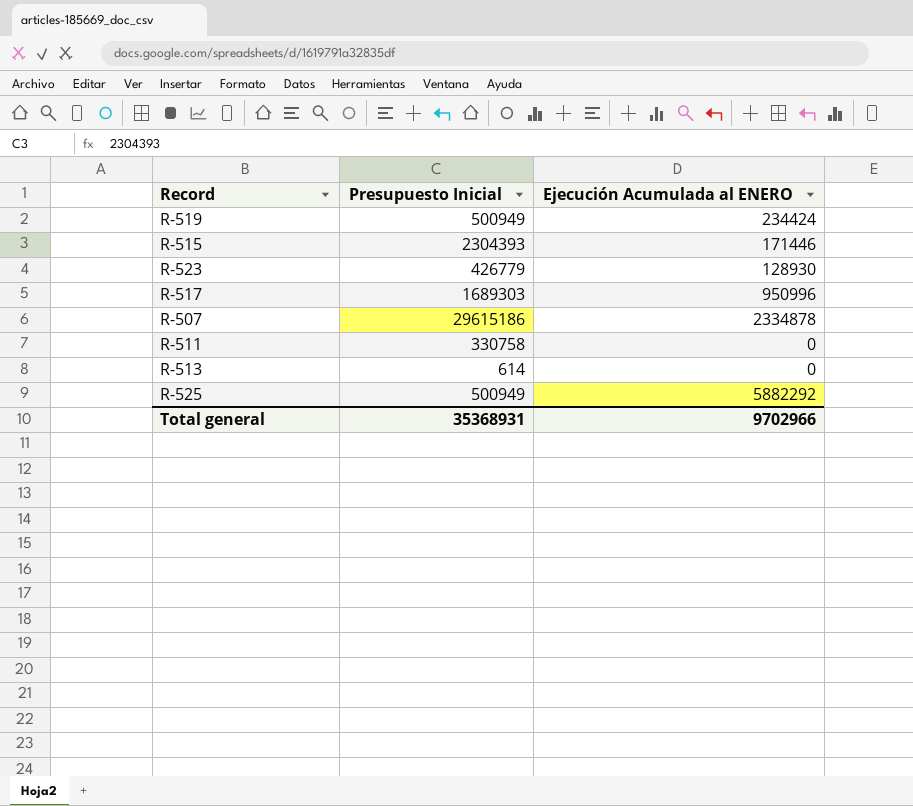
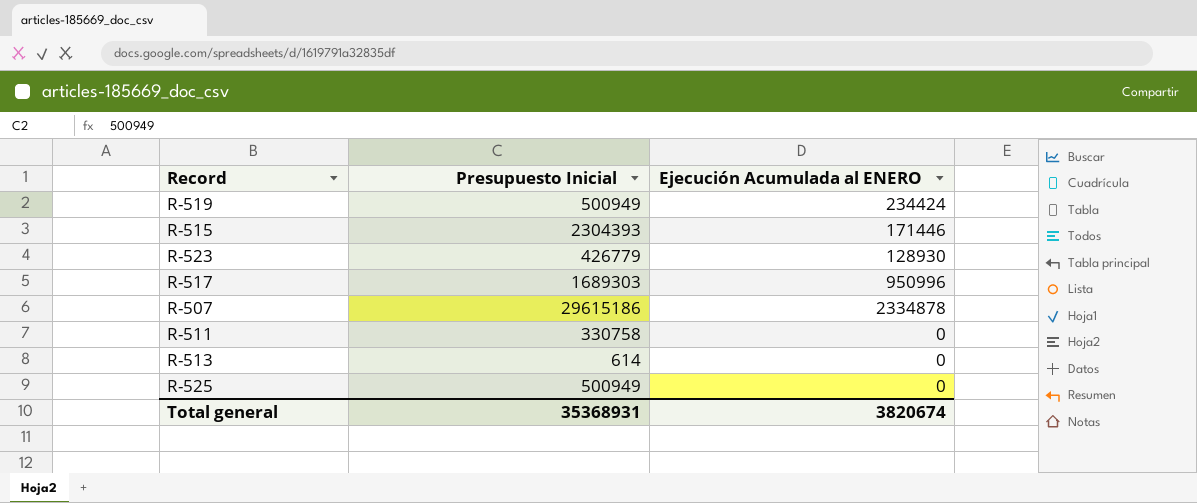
R-525 | Ejecución Acumulada al ENERO: 5882292 -> 0
Total general | Ejecución Acumulada al ENERO: 9702966 -> 3820674

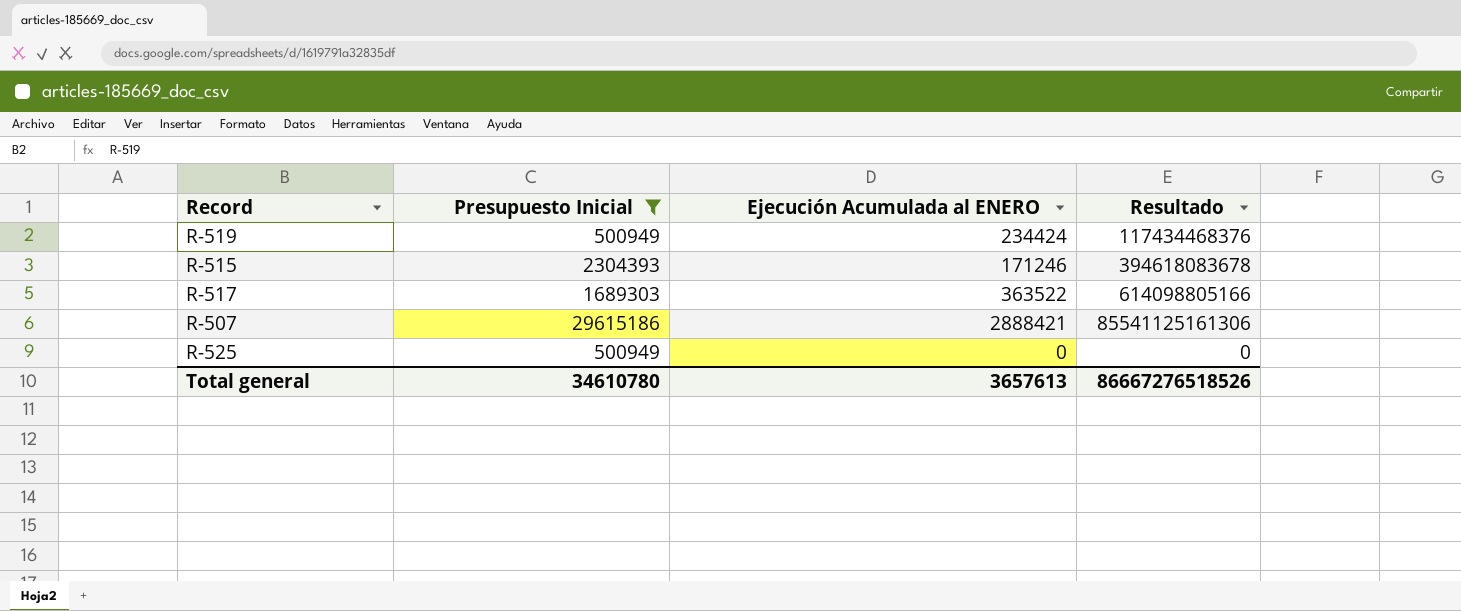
filter: none -> Presupuesto Inicial >= 500949
column Resultado | formula: none -> [Presupuesto Inicial] * [Ejecución Acumulada al ENERO]
R-515 | Ejecución Acumulada al ENERO: 171446 -> 171246
R-517 | Ejecución Acumulada al ENERO: 950996 -> 363522
R-507 | Ejecución Acumulada al ENERO: 2334878 -> 2888421
Total general | Presupuesto Inicial: 35368931 -> 34610780
Total general | Ejecución Acumulada al ENERO: 3820674 -> 3657613

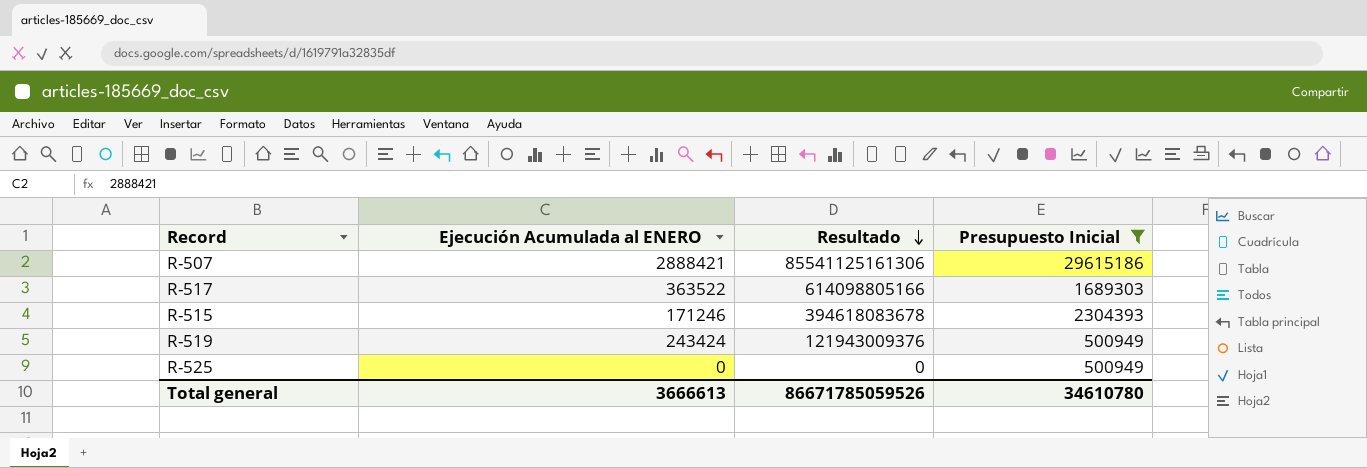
row order: none -> Resultado descending
column Presupuesto Inicial | position: 2 -> 4
R-519 | Ejecución Acumulada al ENERO: 234424 -> 243424
R-519 | Resultado: 117434468376 -> 121943009376
Total general | Ejecución Acumulada al ENERO: 3657613 -> 3666613
Total general | Resultado: 86667276518526 -> 86671785059526

